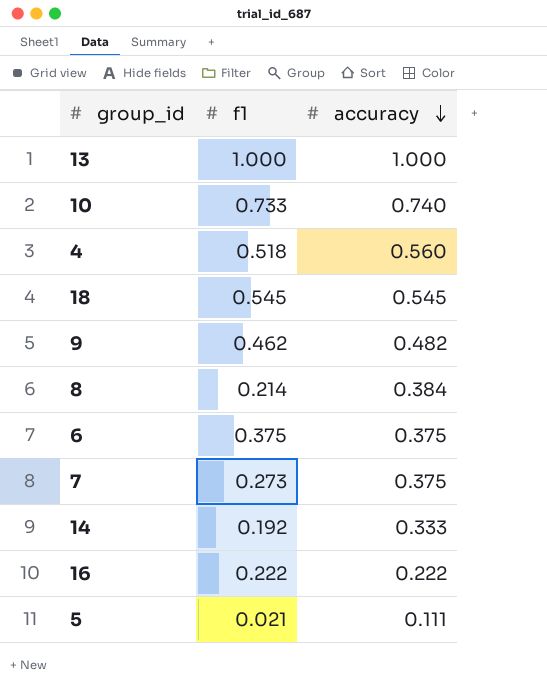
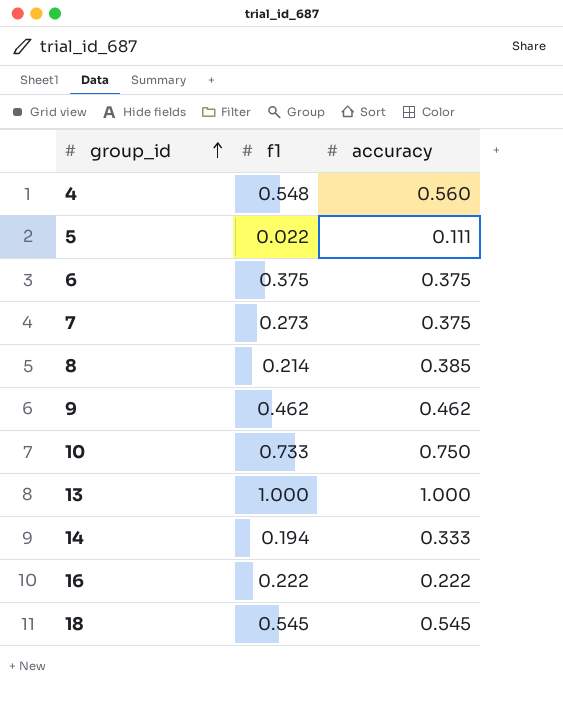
row order: accuracy descending -> group_id ascending
4 | f1: 0.518 -> 0.548
5 | f1: 0.021 -> 0.022
8 | accuracy: 0.384 -> 0.385
9 | accuracy: 0.482 -> 0.462
10 | accuracy: 0.740 -> 0.750
14 | f1: 0.192 -> 0.194

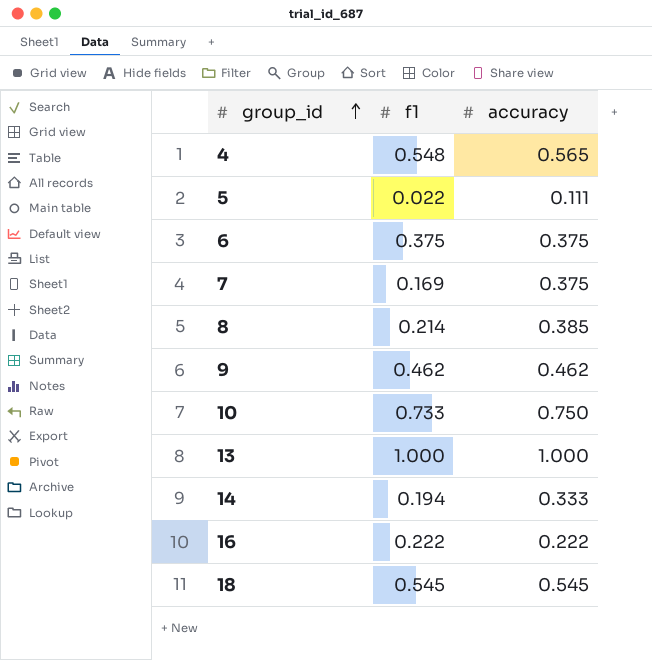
4 | accuracy: 0.560 -> 0.565
7 | f1: 0.273 -> 0.169

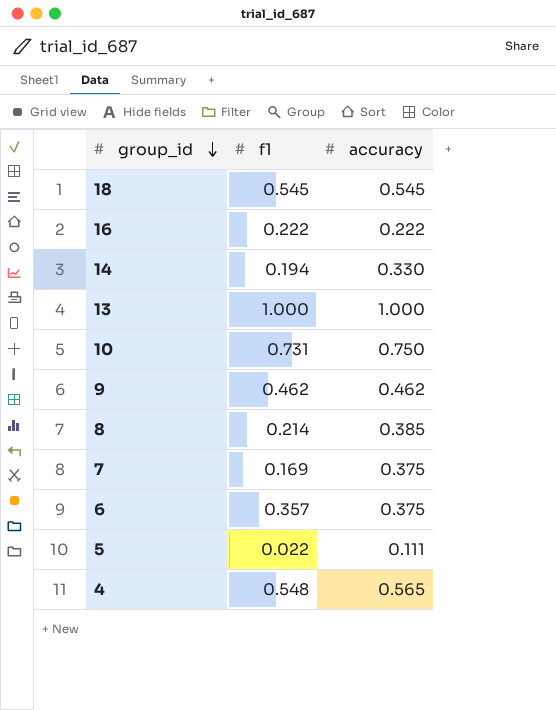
row order: group_id ascending -> group_id descending
14 | accuracy: 0.333 -> 0.330
10 | f1: 0.733 -> 0.731
6 | f1: 0.375 -> 0.357

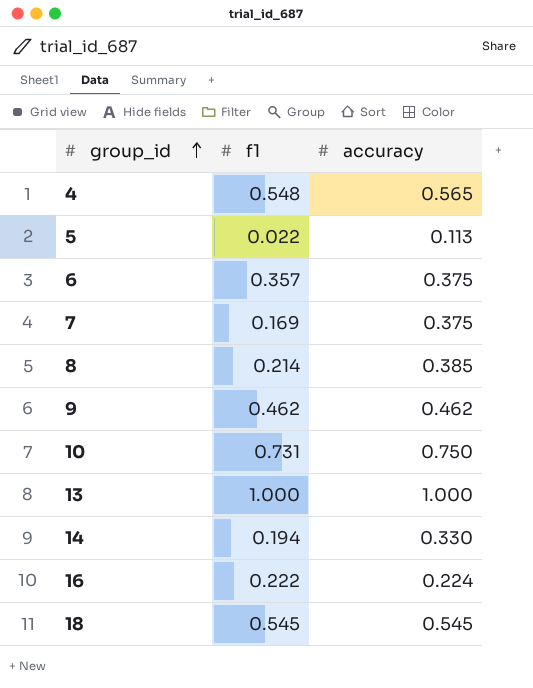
row order: group_id descending -> group_id ascending
5 | accuracy: 0.111 -> 0.113
16 | accuracy: 0.222 -> 0.224

